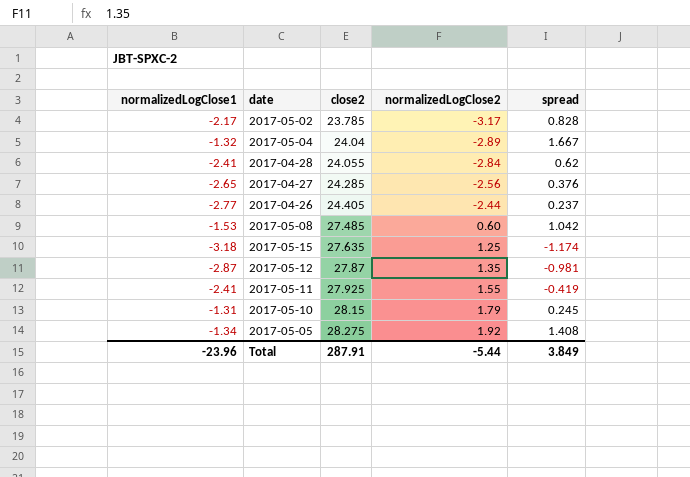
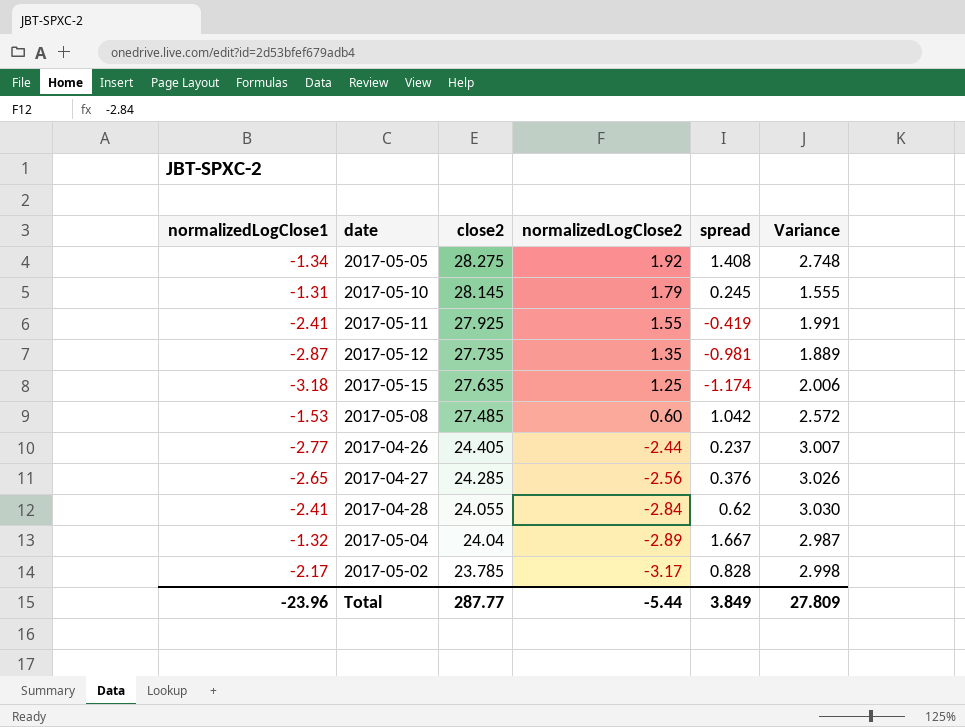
row order: close2 ascending -> close2 descending
column Variance | formula: none -> [spread] - [normalizedLogClose1]
2017-05-10 | close2: 28.15 -> 28.145
2017-05-12 | close2: 27.87 -> 27.735
Total | close2: 287.91 -> 287.77

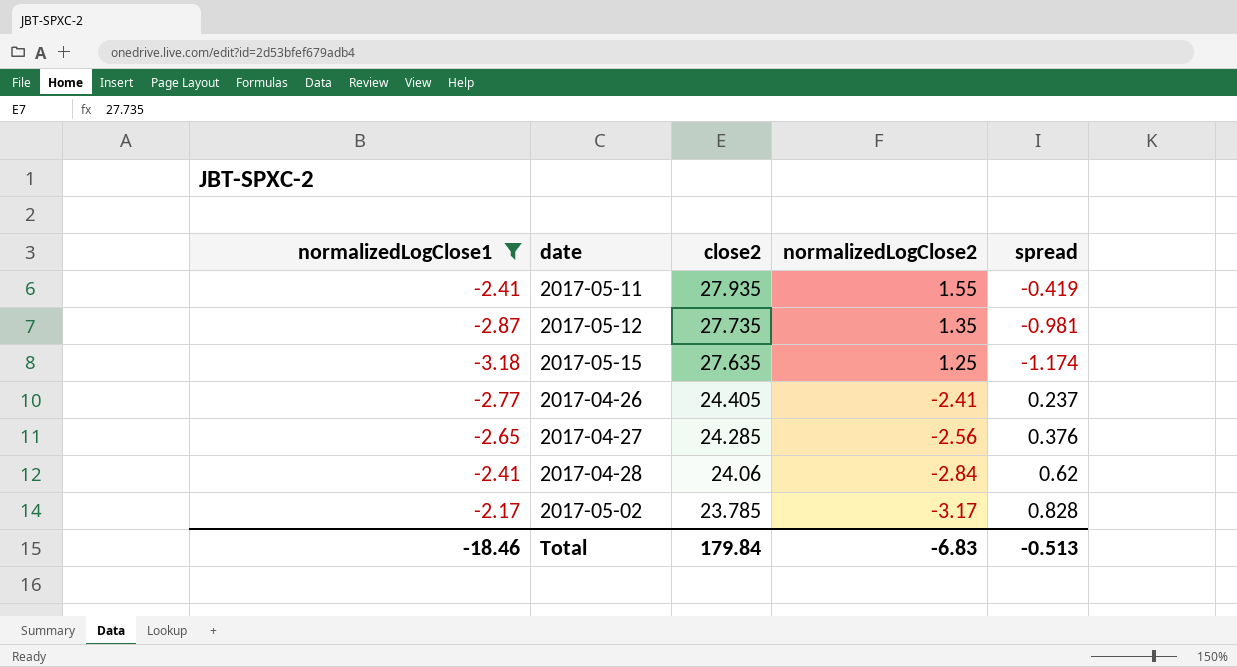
filter: none -> normalizedLogClose1 <= -2.17
column Variance | formula: [spread] - [normalizedLogClose1] -> none
2017-05-11 | close2: 27.925 -> 27.935
2017-04-26 | normalizedLogClose2: -2.44 -> -2.41
2017-04-28 | close2: 24.055 -> 24.06
Total | normalizedLogClose1: -23.96 -> -18.46
Total | close2: 287.77 -> 179.84
Total | normalizedLogClose2: -5.44 -> -6.83
Total | spread: 3.849 -> -0.513

